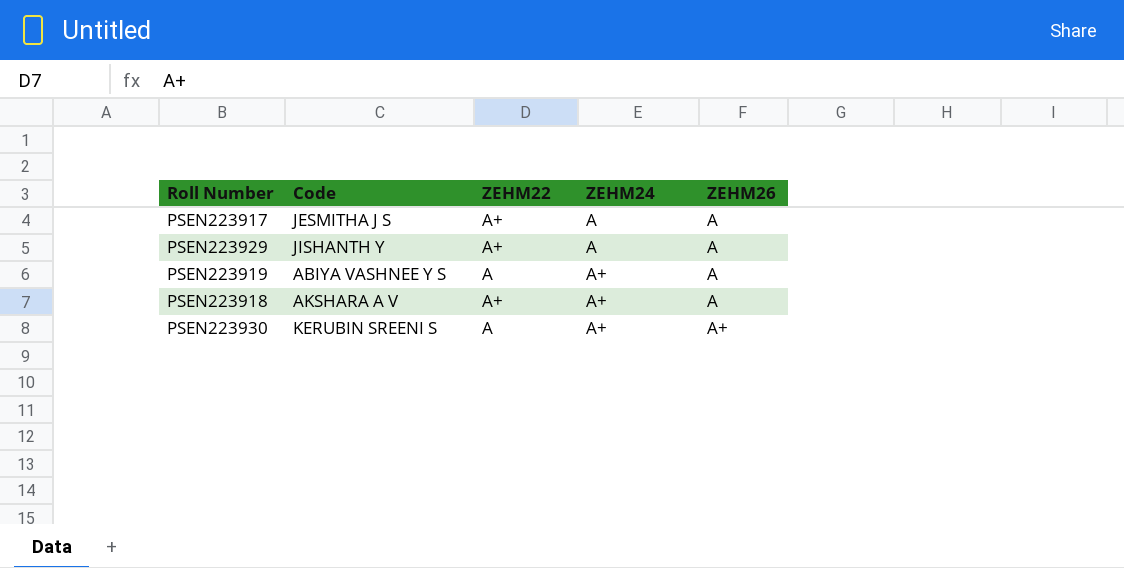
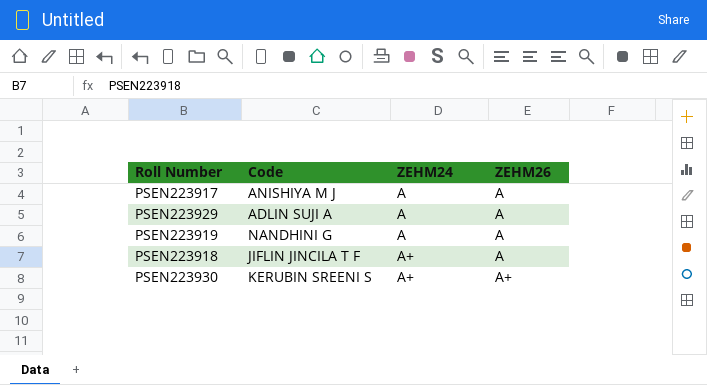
column ZEHM22 | position: 3 -> none
PSEN223917 | Code: JESMITHA J S -> ANISHIYA M J
PSEN223929 | Code: JISHANTH Y -> ADLIN SUJI A
PSEN223919 | Code: ABIYA VASHNEE Y S -> NANDHINI G
PSEN223919 | ZEHM24: A+ -> A
PSEN223918 | Code: AKSHARA A V -> JIFLIN JINCILA T F

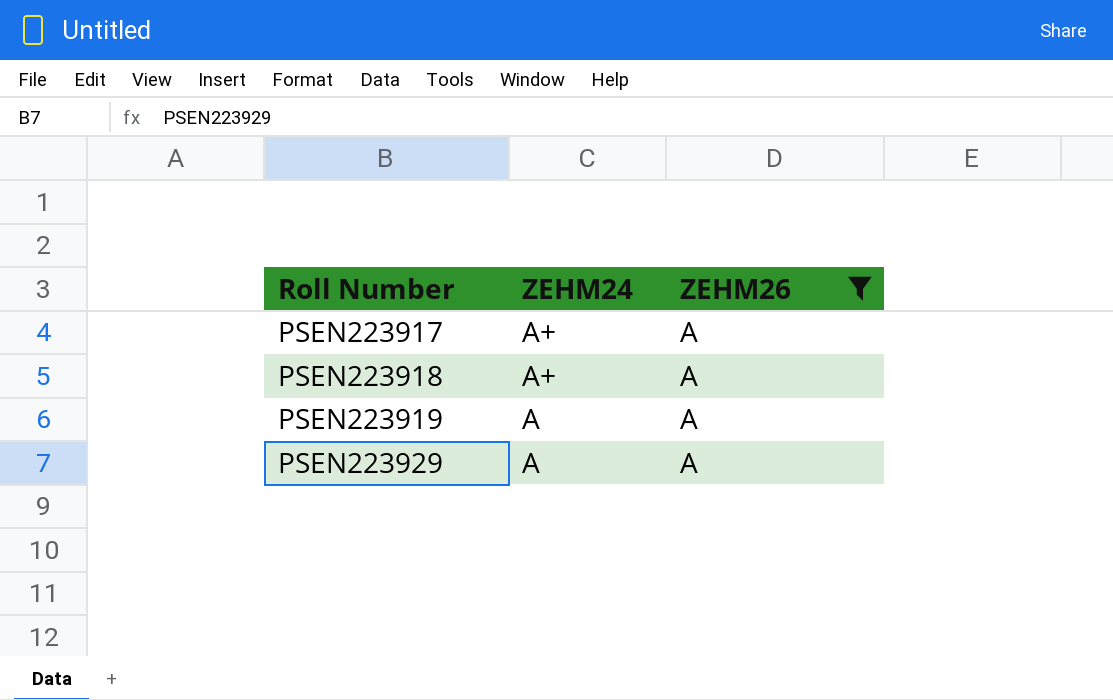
filter: none -> ZEHM26 = A
row order: ZEHM24 ascending -> Roll Number ascending
column Code | position: 2 -> none
PSEN223917 | ZEHM24: A -> A+

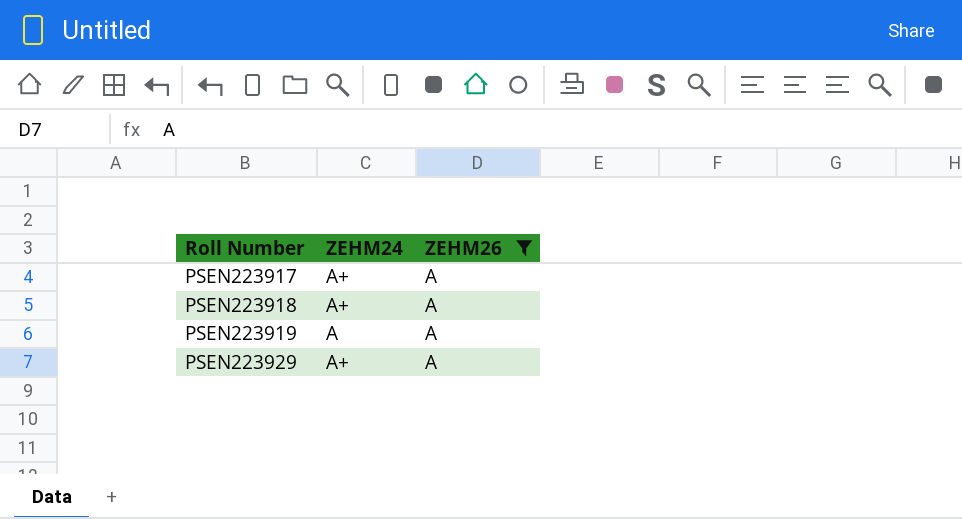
PSEN223929 | ZEHM24: A -> A+

